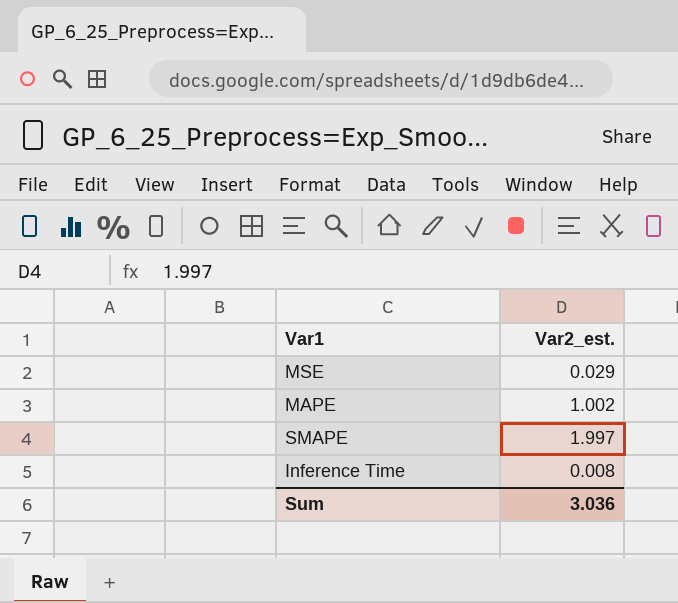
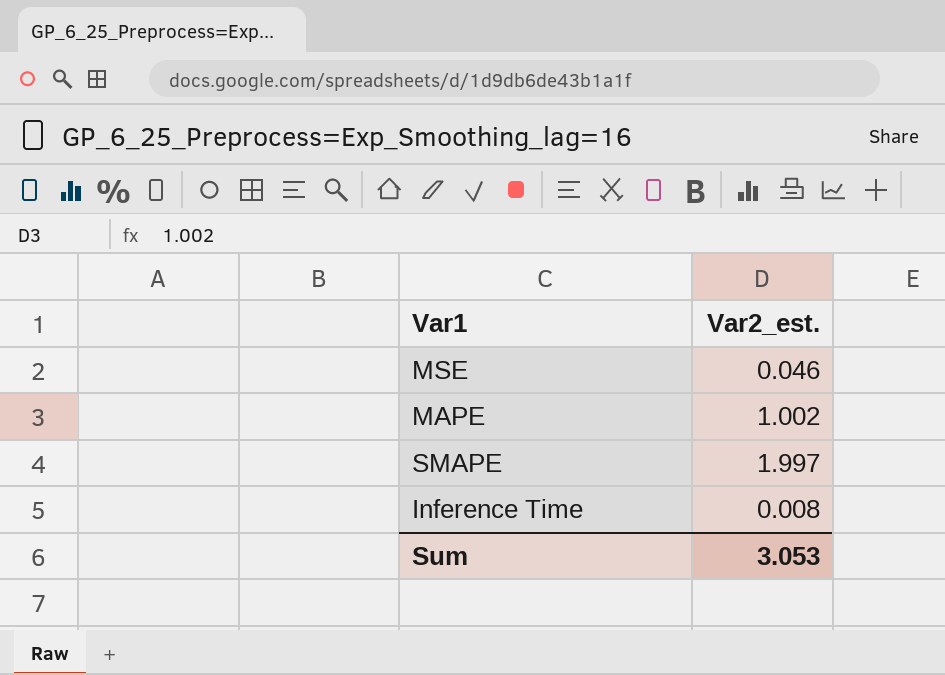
MSE | Var2_est.: 0.029 -> 0.046
Sum | Var2_est.: 3.036 -> 3.053

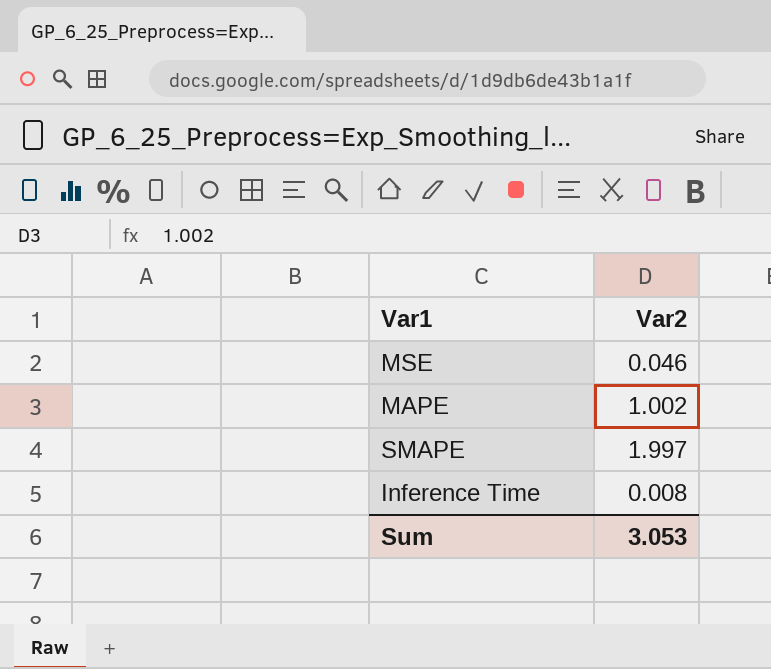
column name: Var2_est. -> Var2

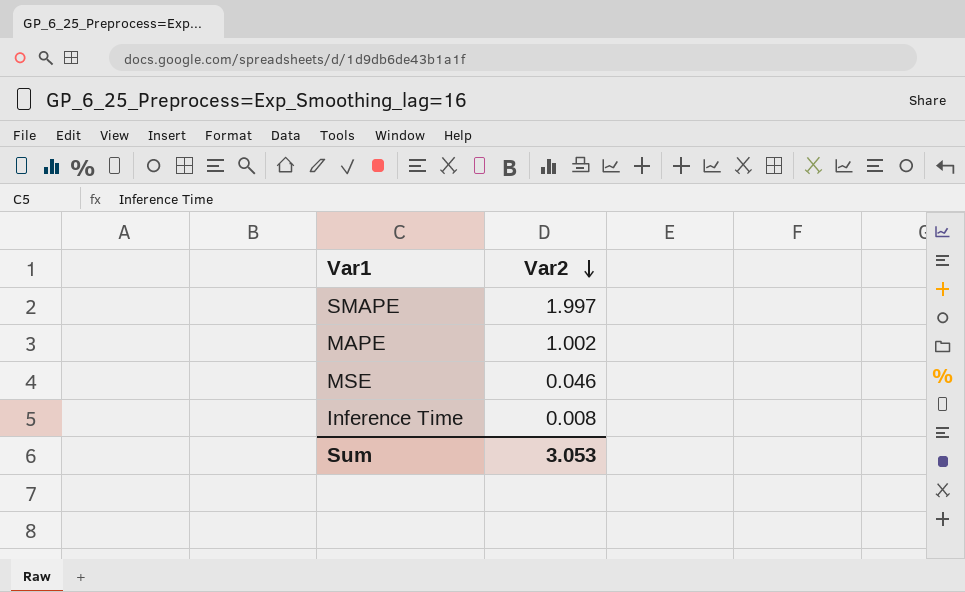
row order: none -> Var2 descending

